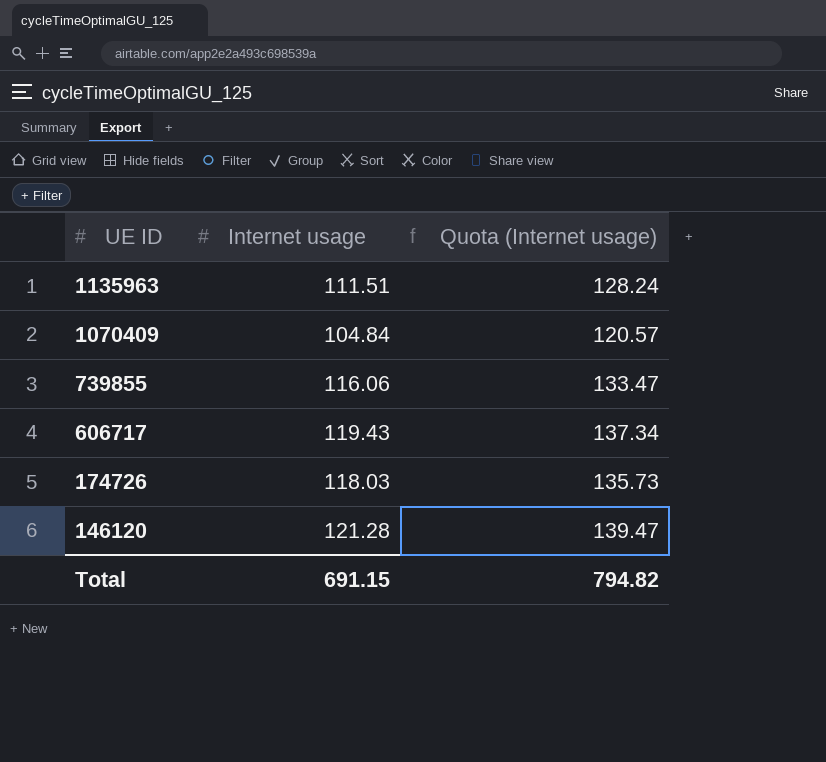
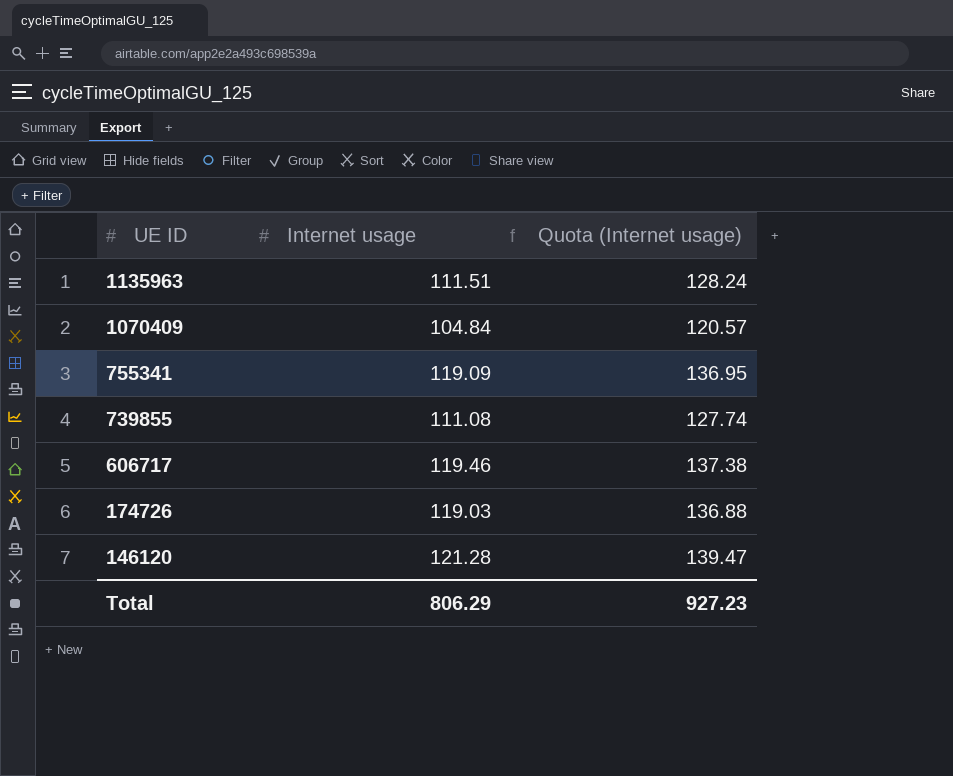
row 755341: none -> 119.09 | 136.95
739855 | Internet usage: 116.06 -> 111.08
739855 | Quota (Internet usage): 133.47 -> 127.74
606717 | Internet usage: 119.43 -> 119.46
606717 | Quota (Internet usage): 137.34 -> 137.38
174726 | Internet usage: 118.03 -> 119.03
174726 | Quota (Internet usage): 135.73 -> 136.88
Total | Internet usage: 691.15 -> 806.29
Total | Quota (Internet usage): 794.82 -> 927.23

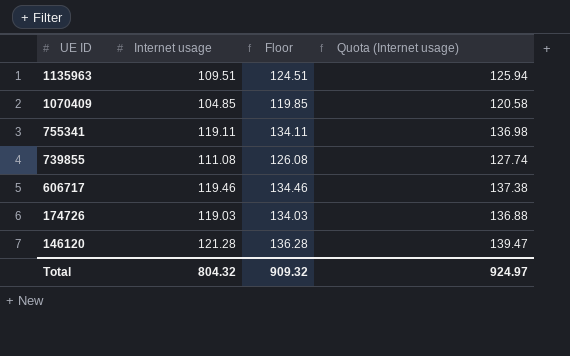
column Floor | formula: none -> [Internet usage] + 15
1135963 | Internet usage: 111.51 -> 109.51
1135963 | Quota (Internet usage): 128.24 -> 125.94
1070409 | Internet usage: 104.84 -> 104.85
1070409 | Quota (Internet usage): 120.57 -> 120.58
755341 | Internet usage: 119.09 -> 119.11
755341 | Quota (Internet usage): 136.95 -> 136.98
Total | Internet usage: 806.29 -> 804.32
Total | Quota (Internet usage): 927.23 -> 924.97

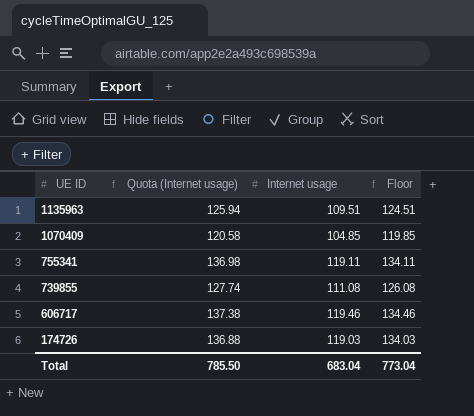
column Quota (Internet usage) | position: 4 -> 2
row 146120: 121.28 | 136.28 | 139.47 -> none
Total | Quota (Internet usage): 924.97 -> 785.50
Total | Internet usage: 804.32 -> 683.04
Total | Floor: 909.32 -> 773.04

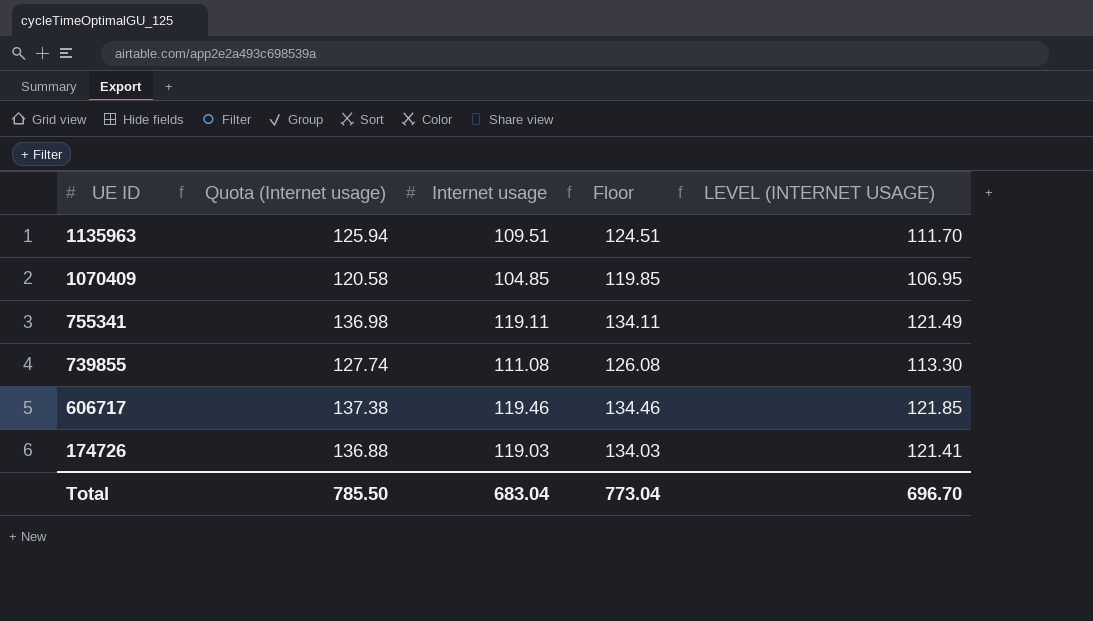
column LEVEL (INTERNET USAGE) | formula: none -> [Internet usage] * 1.02

